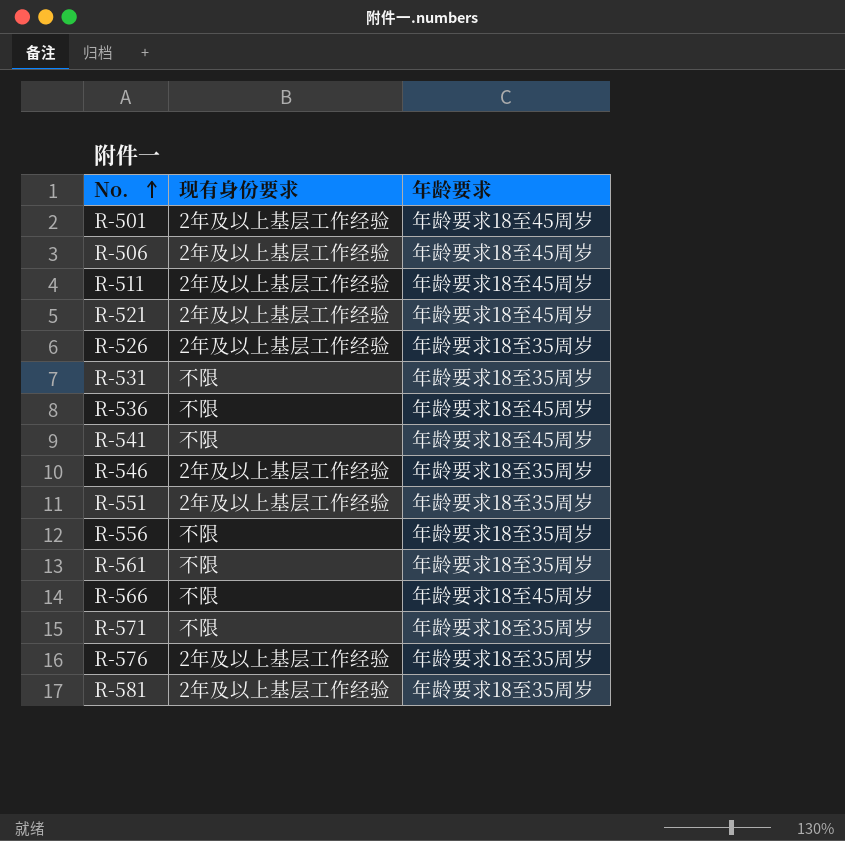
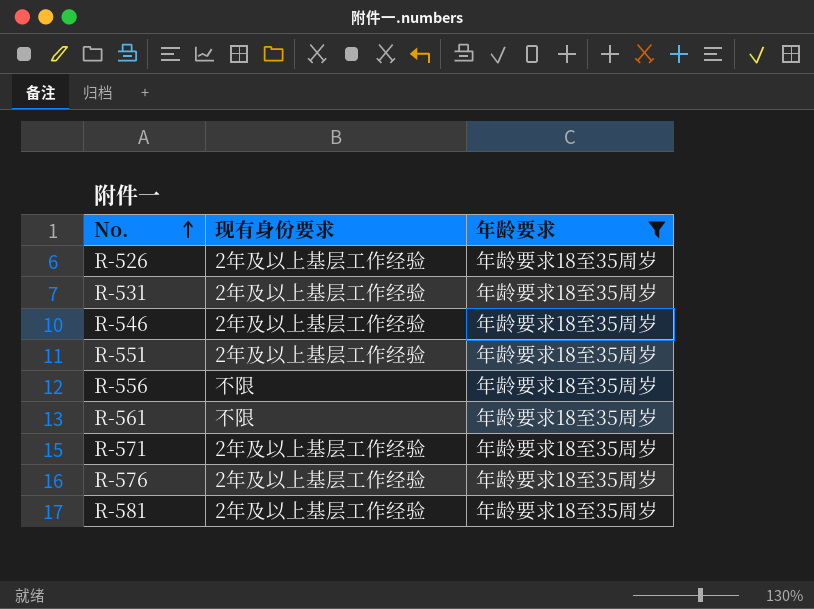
filter: none -> 年龄要求 = 年龄要求18至35周岁
R-531 | 现有身份要求: 不限 -> 2年及以上基层工作经验
R-571 | 现有身份要求: 不限 -> 2年及以上基层工作经验

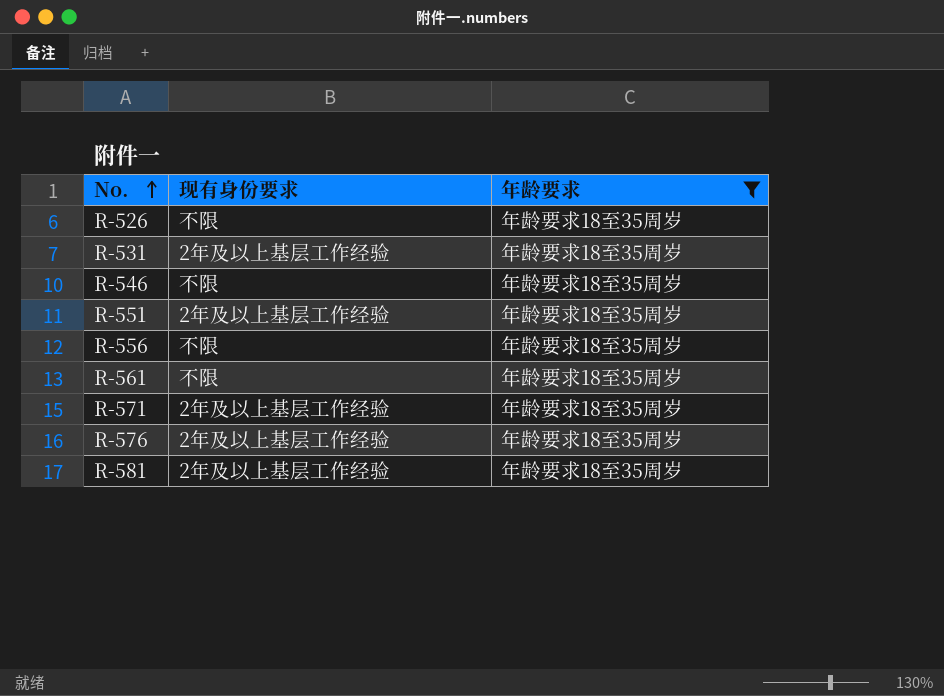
R-526 | 现有身份要求: 2年及以上基层工作经验 -> 不限
R-546 | 现有身份要求: 2年及以上基层工作经验 -> 不限

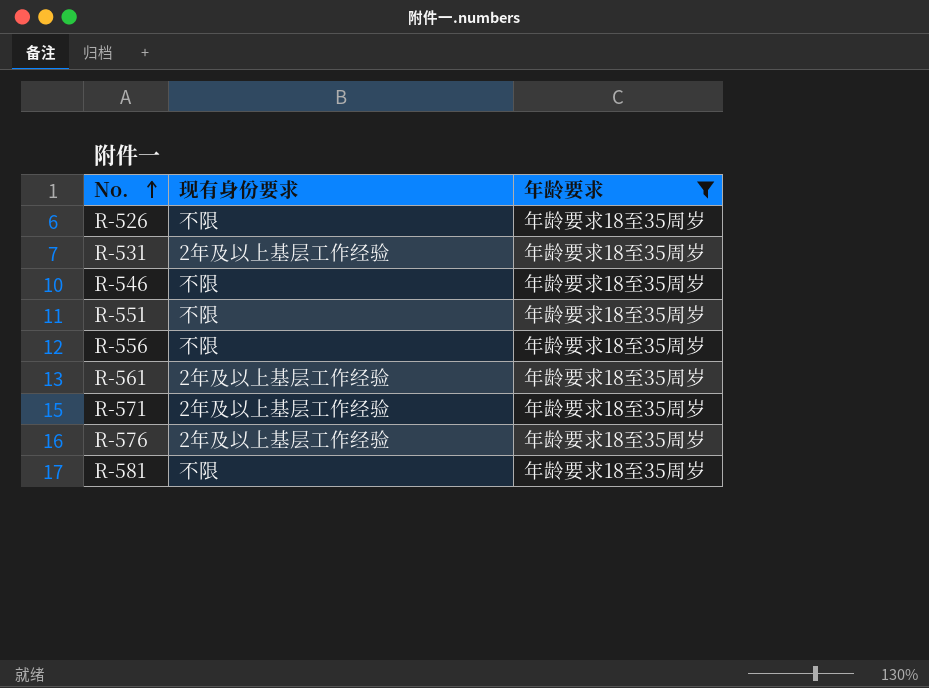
R-551 | 现有身份要求: 2年及以上基层工作经验 -> 不限
R-561 | 现有身份要求: 不限 -> 2年及以上基层工作经验
R-581 | 现有身份要求: 2年及以上基层工作经验 -> 不限

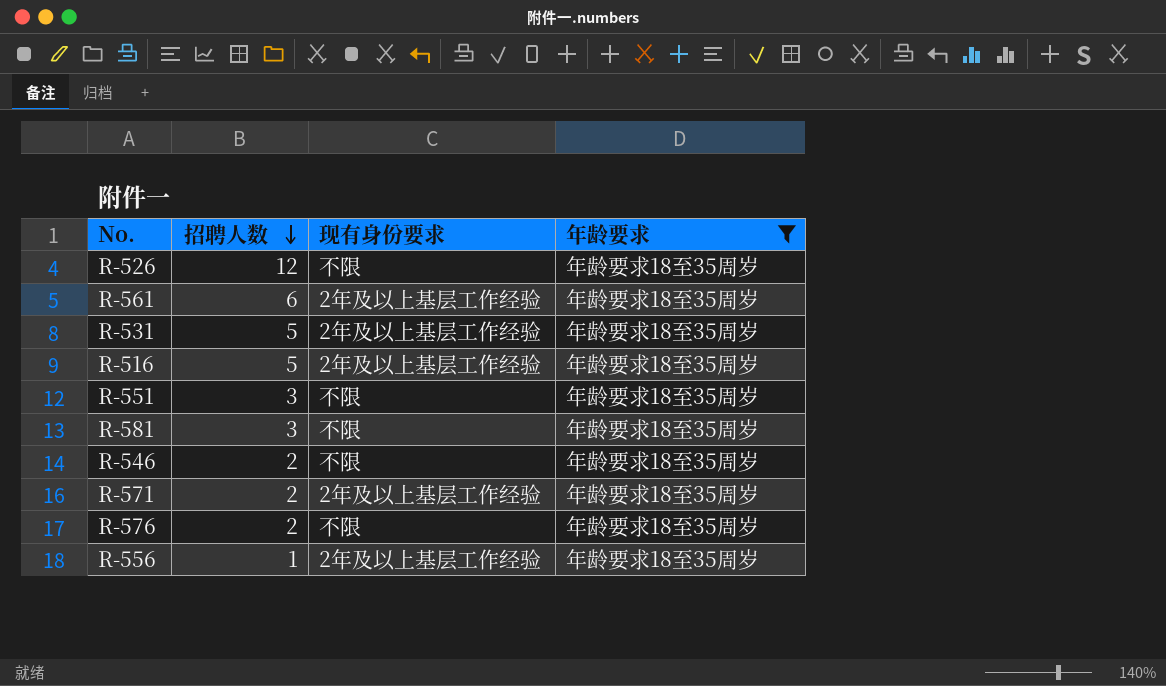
row order: No. ascending -> 招聘人数 descending
column 招聘人数 | position: none -> 2
row R-516: none -> 5 | 2年及以上基层工作经验 | 年龄要求18至35周岁
R-576 | 现有身份要求: 2年及以上基层工作经验 -> 不限
R-556 | 现有身份要求: 不限 -> 2年及以上基层工作经验

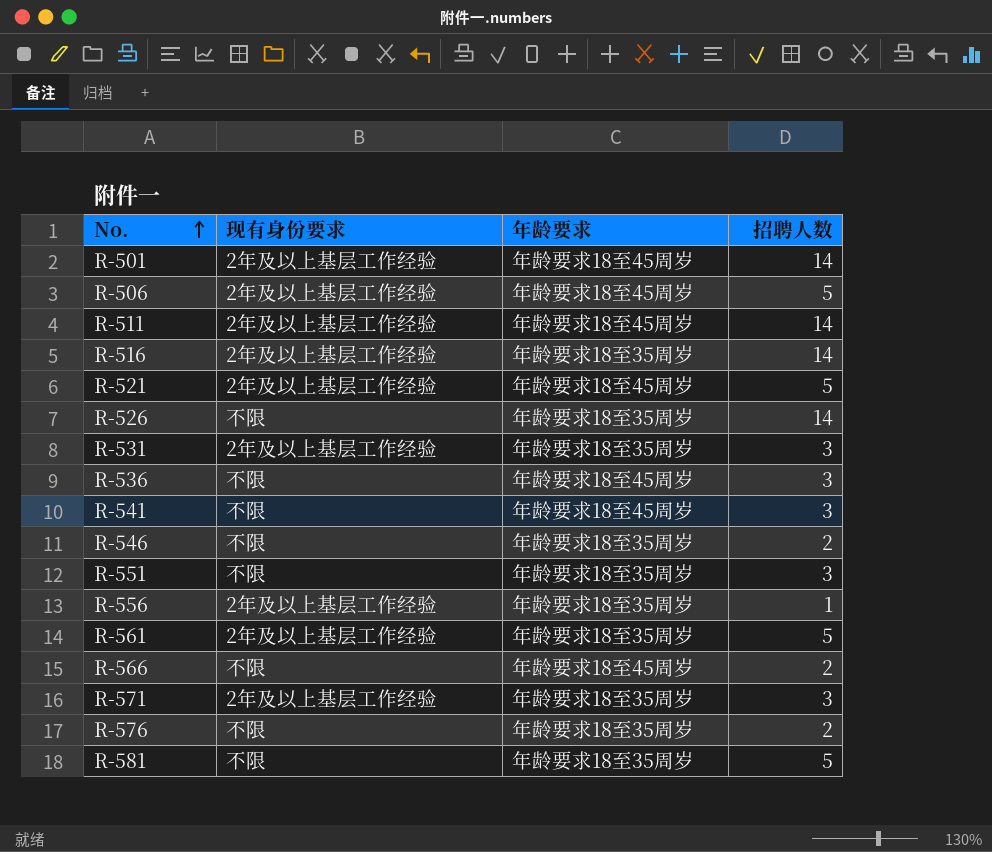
filter: 年龄要求 = 年龄要求18至35周岁 -> none
row order: 招聘人数 descending -> No. ascending
column 招聘人数 | position: 2 -> 4
R-516 | 招聘人数: 5 -> 14
R-526 | 招聘人数: 12 -> 14
R-531 | 招聘人数: 5 -> 3
R-561 | 招聘人数: 6 -> 5
R-571 | 招聘人数: 2 -> 3
R-581 | 招聘人数: 3 -> 5

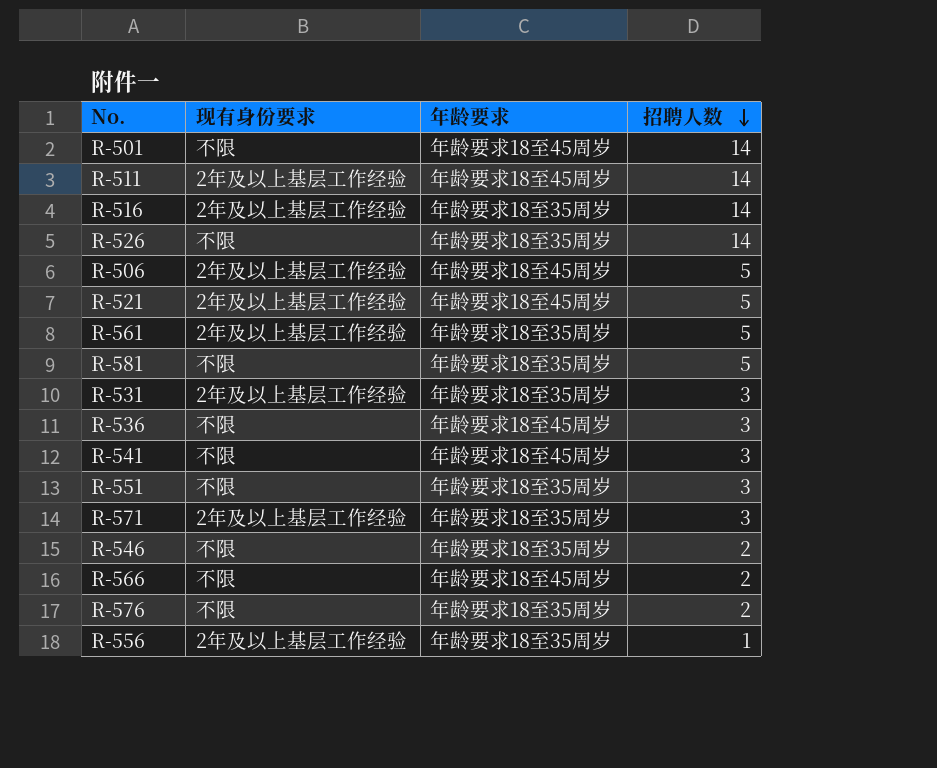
row order: No. ascending -> 招聘人数 descending
R-501 | 现有身份要求: 2年及以上基层工作经验 -> 不限

